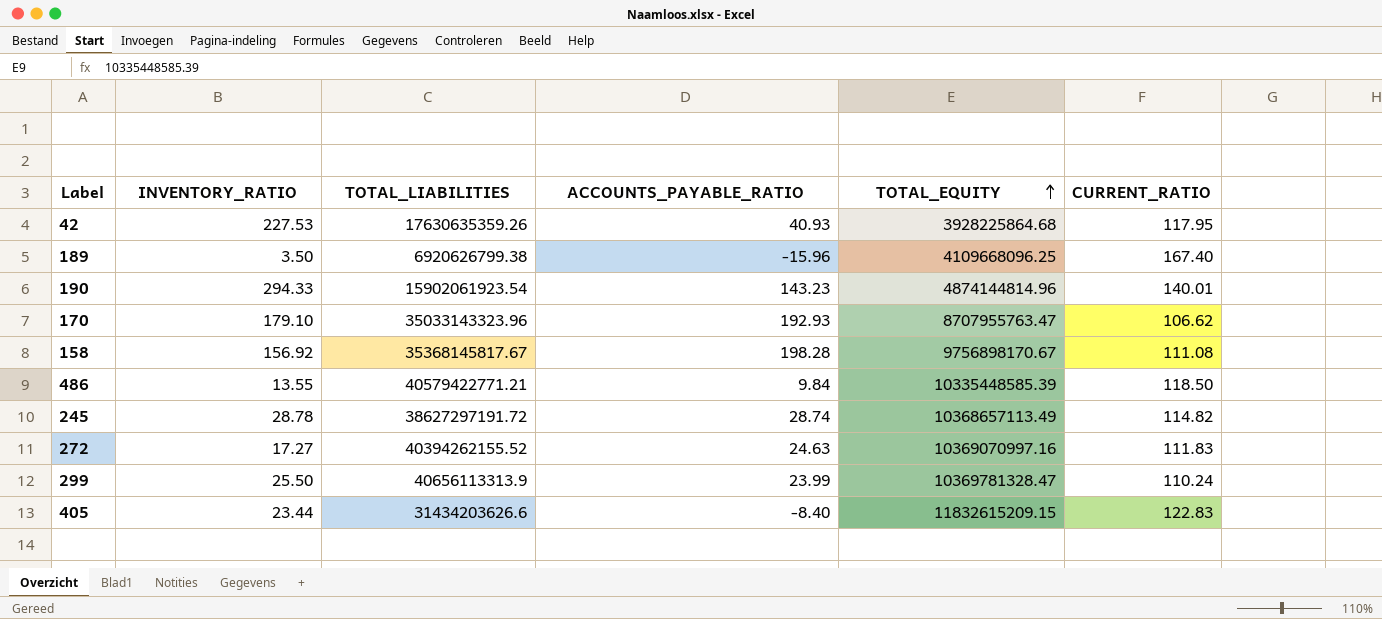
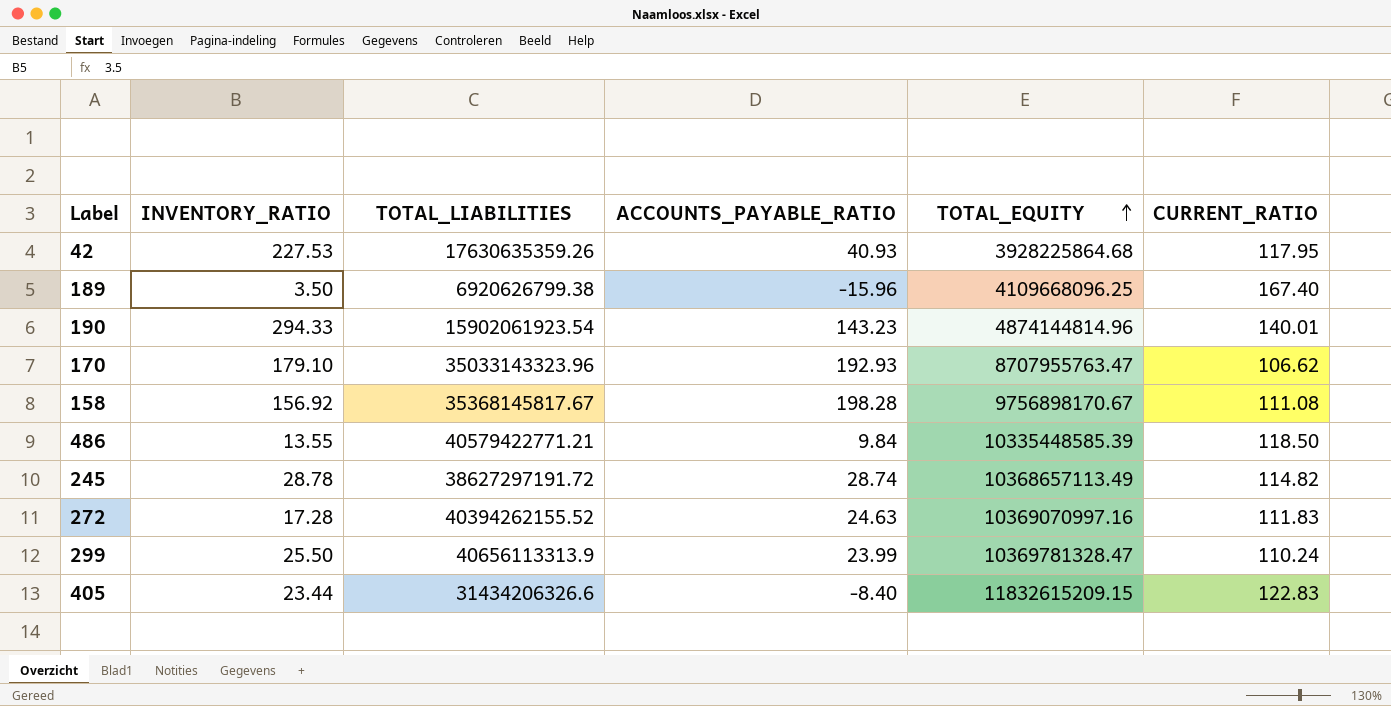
272 | INVENTORY_RATIO: 17.27 -> 17.28
405 | TOTAL_LIABILITIES: 31434203626.6 -> 31434206326.6

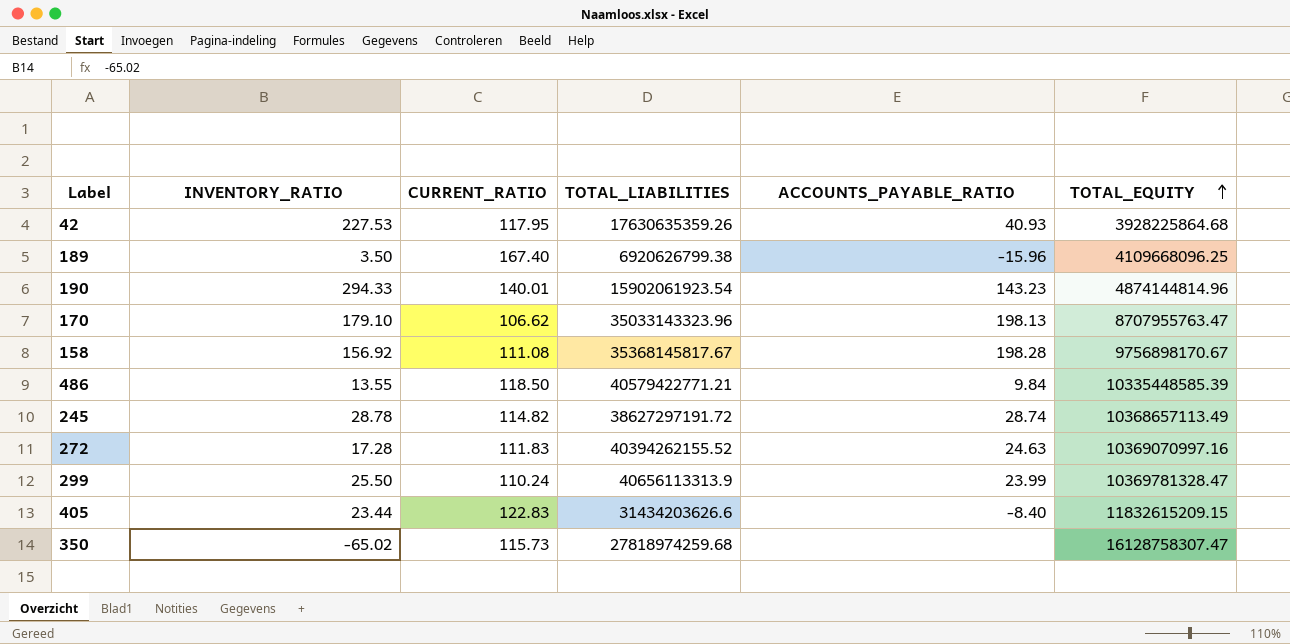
column CURRENT_RATIO | position: 6 -> 3
170 | ACCOUNTS_PAYABLE_RATIO: 192.93 -> 198.13
405 | TOTAL_LIABILITIES: 31434206326.6 -> 31434203626.6
row 350: none -> -65.02 | 115.73 | 27818974259.68 | none | 16128758307.47

